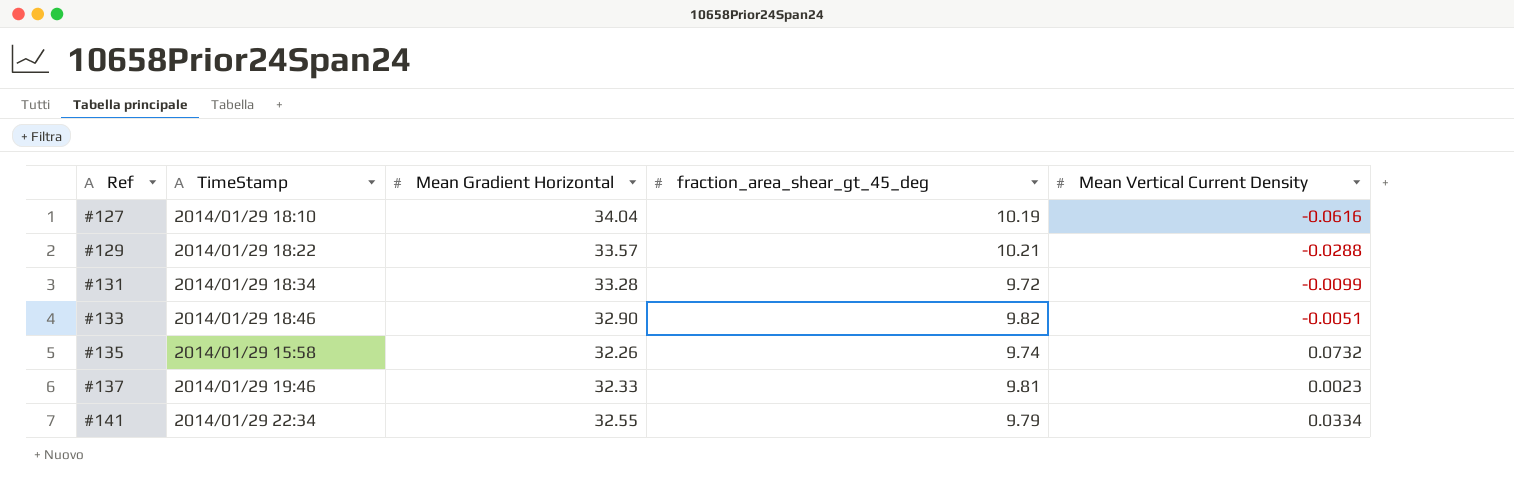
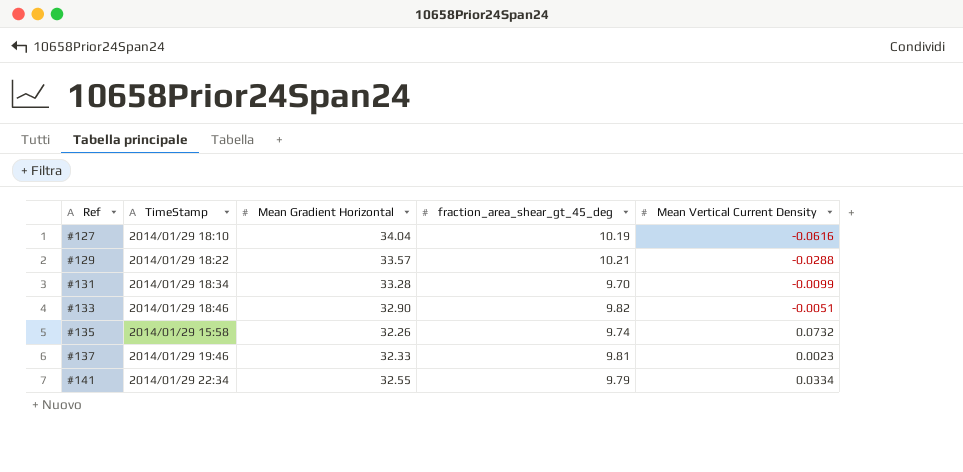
#131 | fraction_area_shear_gt_45_deg: 9.72 -> 9.70

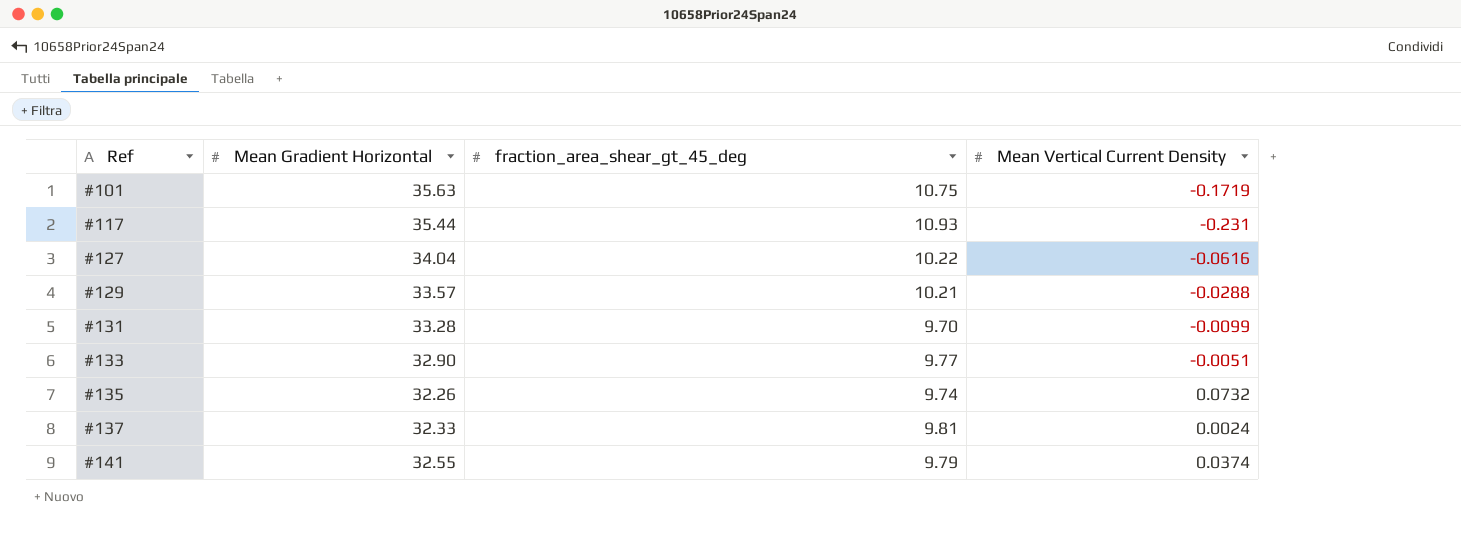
column TimeStamp | position: 2 -> none
row #101: none -> 35.63 | 10.75 | -0.1719
row #117: none -> 35.44 | 10.93 | -0.231
#127 | fraction_area_shear_gt_45_deg: 10.19 -> 10.22
#133 | fraction_area_shear_gt_45_deg: 9.82 -> 9.77
#137 | Mean Vertical Current Density: 0.0023 -> 0.0024
#141 | Mean Vertical Current Density: 0.0334 -> 0.0374

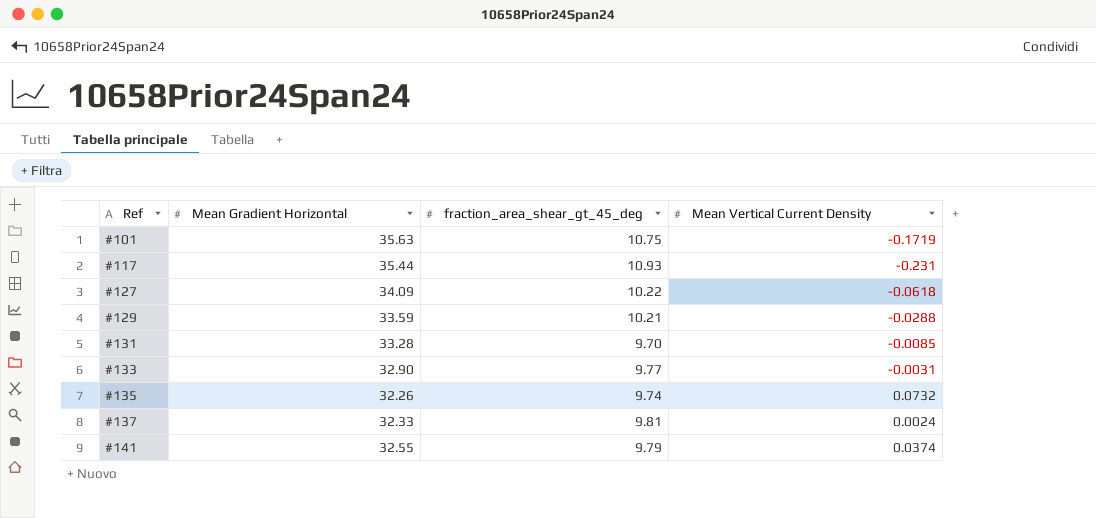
#127 | Mean Gradient Horizontal: 34.04 -> 34.09
#127 | Mean Vertical Current Density: -0.0616 -> -0.0618
#129 | Mean Gradient Horizontal: 33.57 -> 33.59
#131 | Mean Vertical Current Density: -0.0099 -> -0.0085
#133 | Mean Vertical Current Density: -0.0051 -> -0.0031

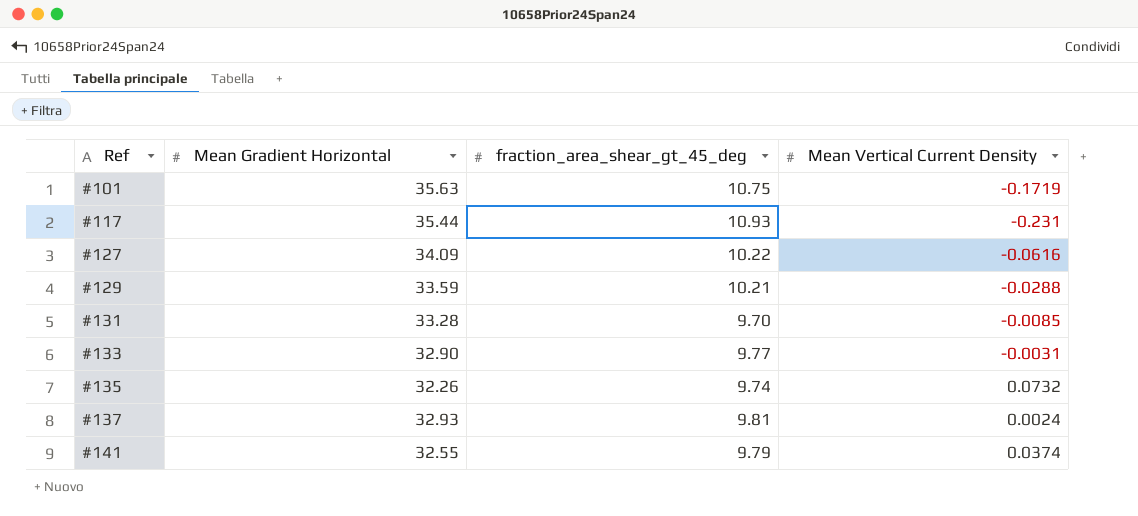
#127 | Mean Vertical Current Density: -0.0618 -> -0.0616
#137 | Mean Gradient Horizontal: 32.33 -> 32.93

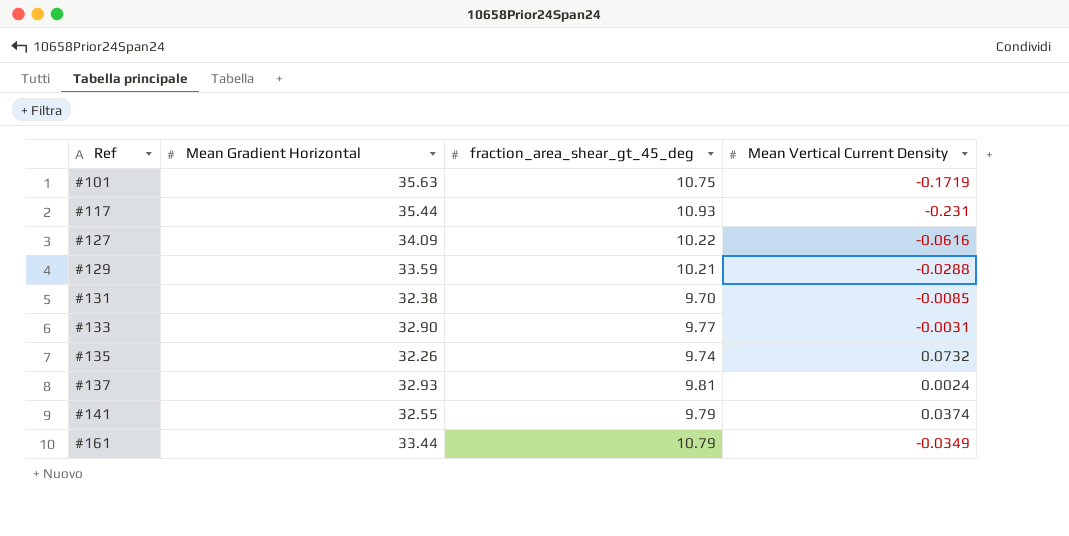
#131 | Mean Gradient Horizontal: 33.28 -> 32.38
row #161: none -> 33.44 | 10.79 | -0.0349

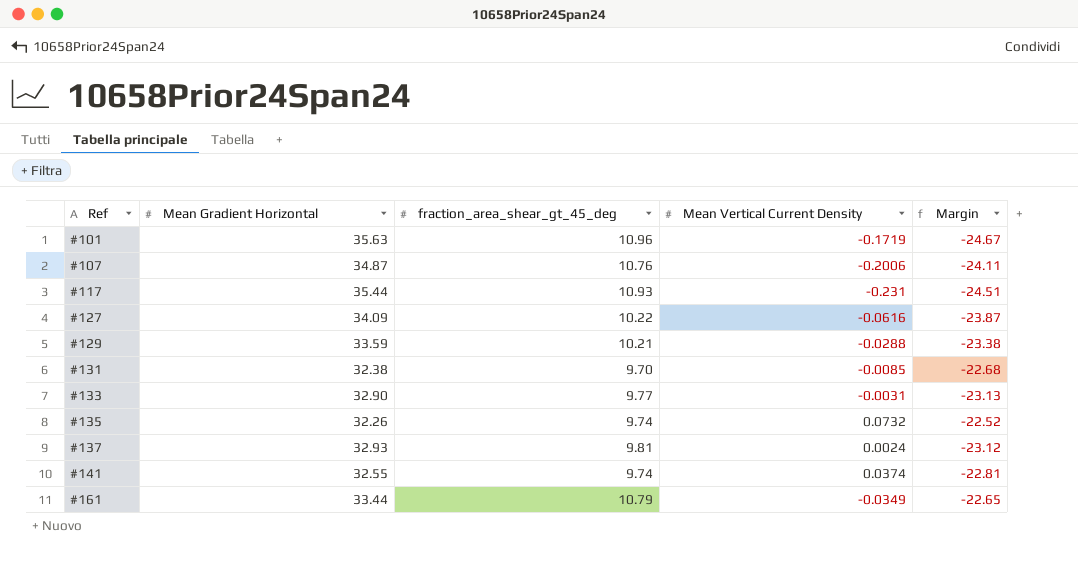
column Margin | formula: none -> [fraction_area_shear_gt_45_deg] - [Mean Gradient Horizontal]
#101 | fraction_area_shear_gt_45_deg: 10.75 -> 10.96
row #107: none -> 34.87 | 10.76 | -0.2006 | -24.11
#141 | fraction_area_shear_gt_45_deg: 9.79 -> 9.74

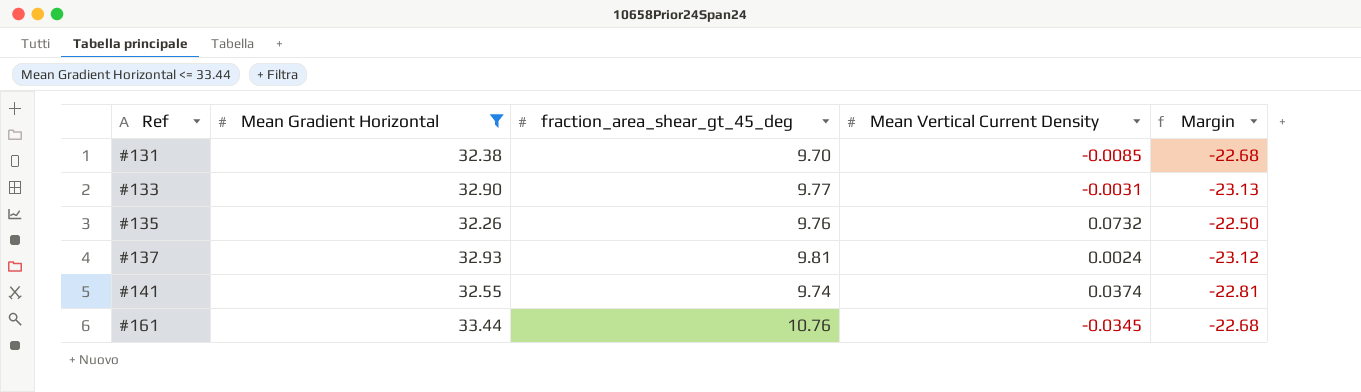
filter: none -> Mean Gradient Horizontal <= 33.44
#135 | fraction_area_shear_gt_45_deg: 9.74 -> 9.76
#135 | Margin: -22.52 -> -22.50
#161 | fraction_area_shear_gt_45_deg: 10.79 -> 10.76
#161 | Mean Vertical Current Density: -0.0349 -> -0.0345
#161 | Margin: -22.65 -> -22.68

